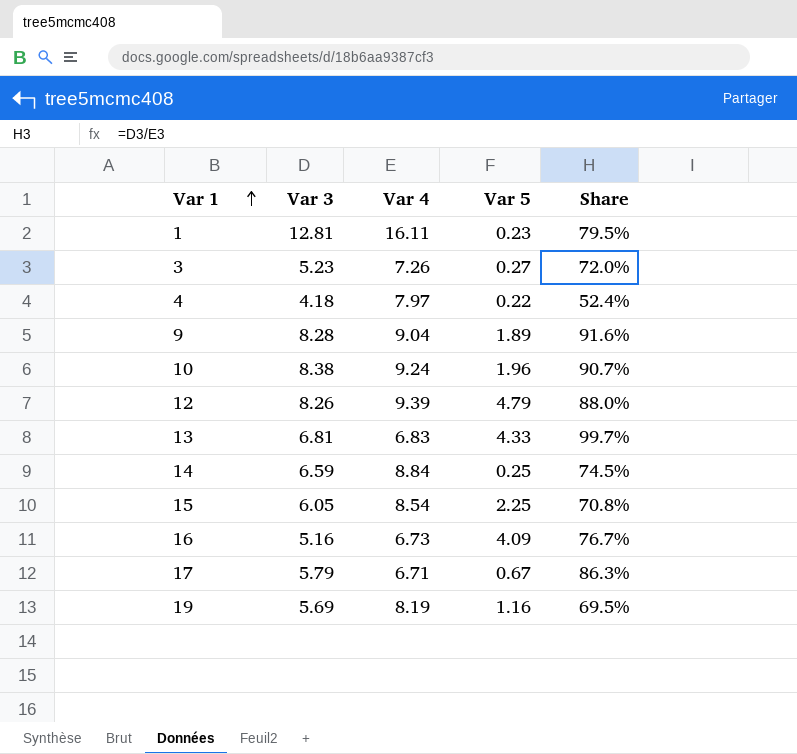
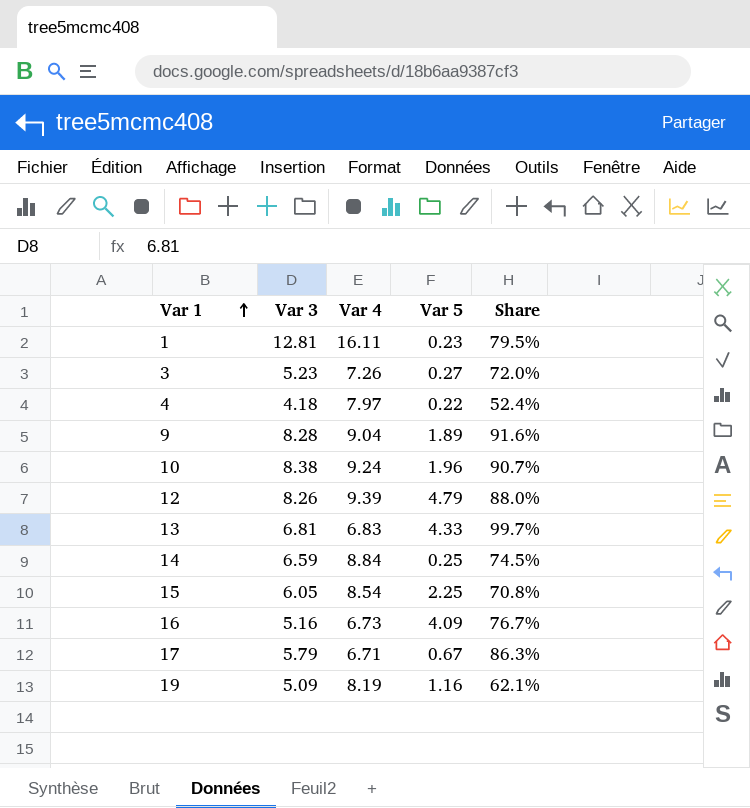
19 | Var 3: 5.69 -> 5.09
19 | Share: 69.5% -> 62.1%

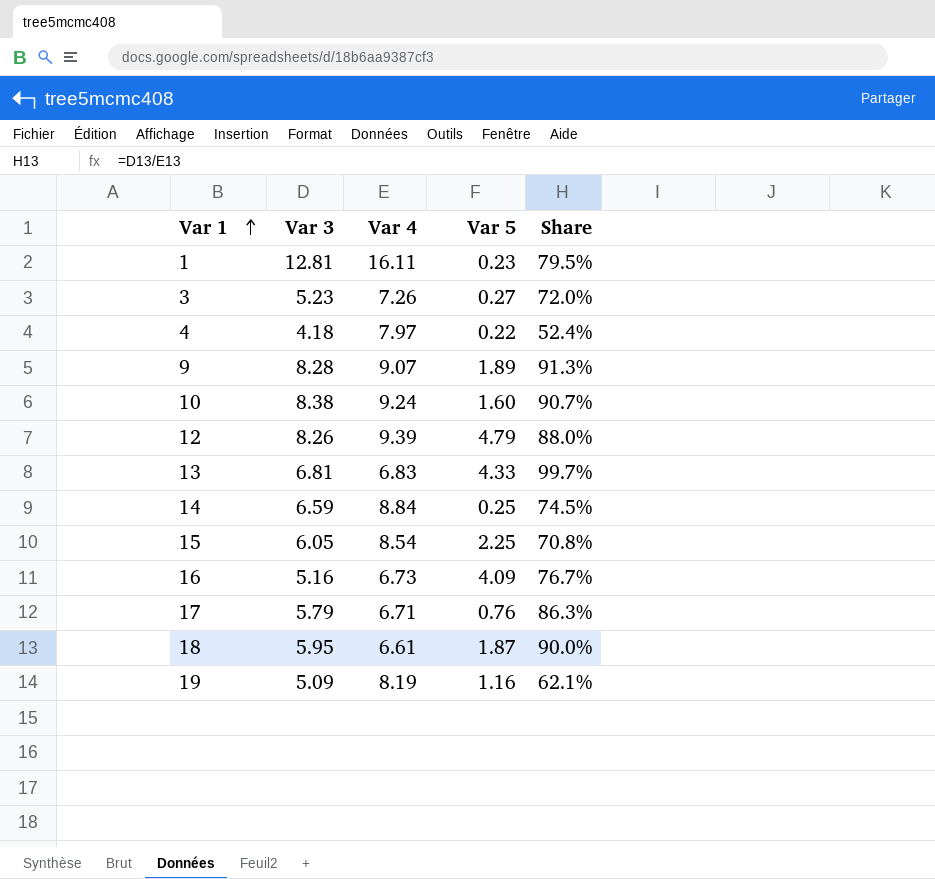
9 | Var 4: 9.04 -> 9.07
9 | Share: 91.6% -> 91.3%
10 | Var 5: 1.96 -> 1.60
17 | Var 5: 0.67 -> 0.76
row 18: none -> 5.95 | 6.61 | 1.87 | 90.0%

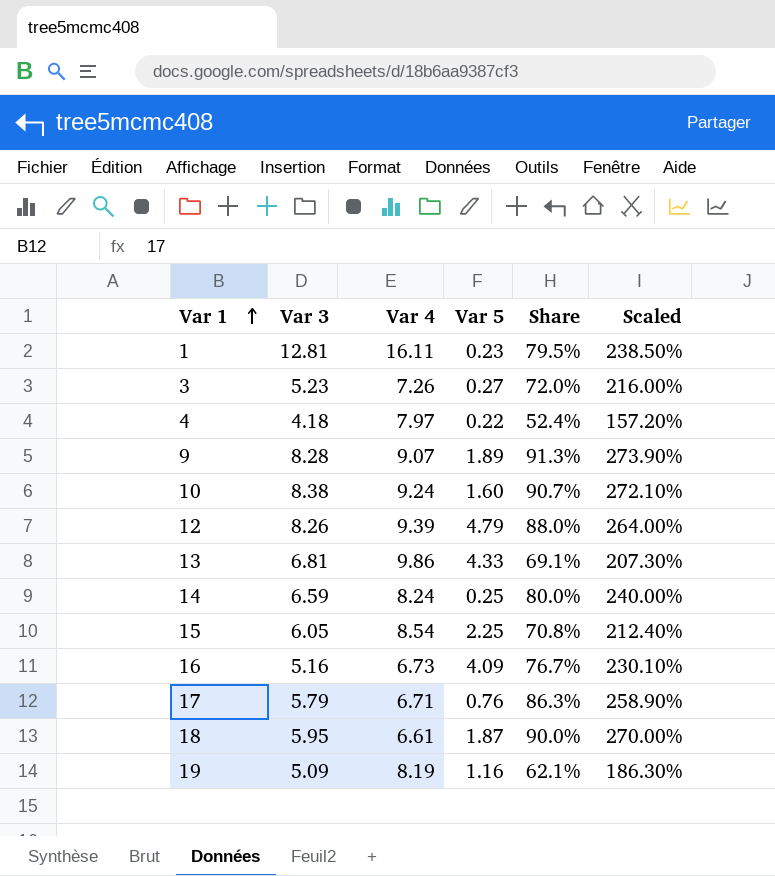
column Scaled | formula: none -> [Share] * 3
13 | Var 4: 6.83 -> 9.86
13 | Share: 99.7% -> 69.1%
14 | Var 4: 8.84 -> 8.24
14 | Share: 74.5% -> 80.0%

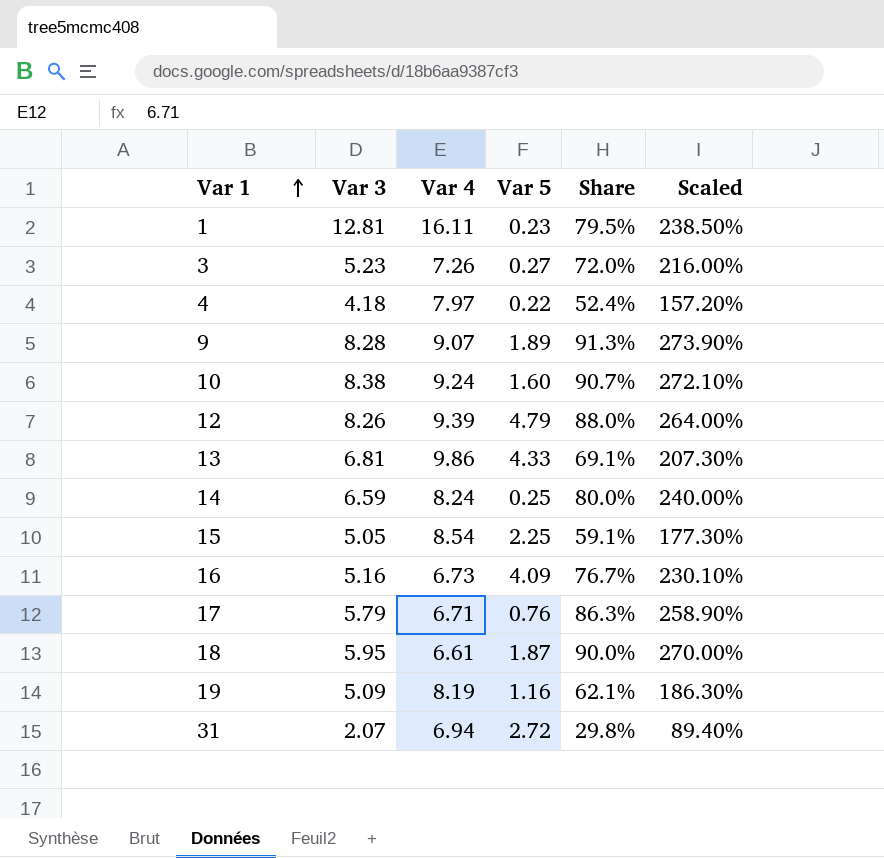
15 | Var 3: 6.05 -> 5.05
15 | Share: 70.8% -> 59.1%
15 | Scaled: 212.40% -> 177.30%
row 31: none -> 2.07 | 6.94 | 2.72 | 29.8% | 89.40%

